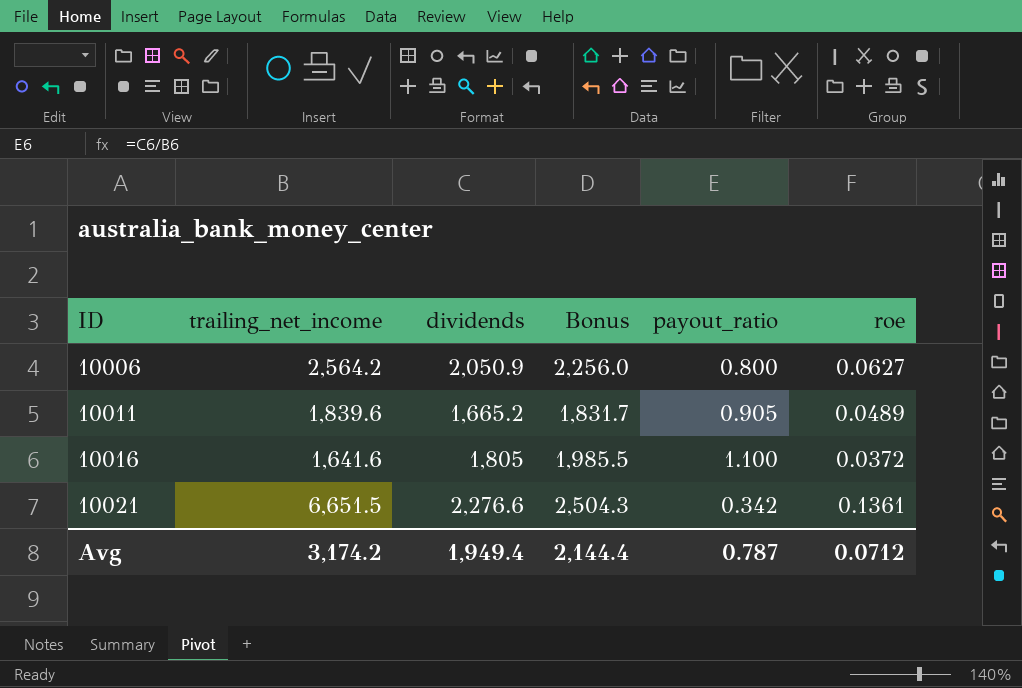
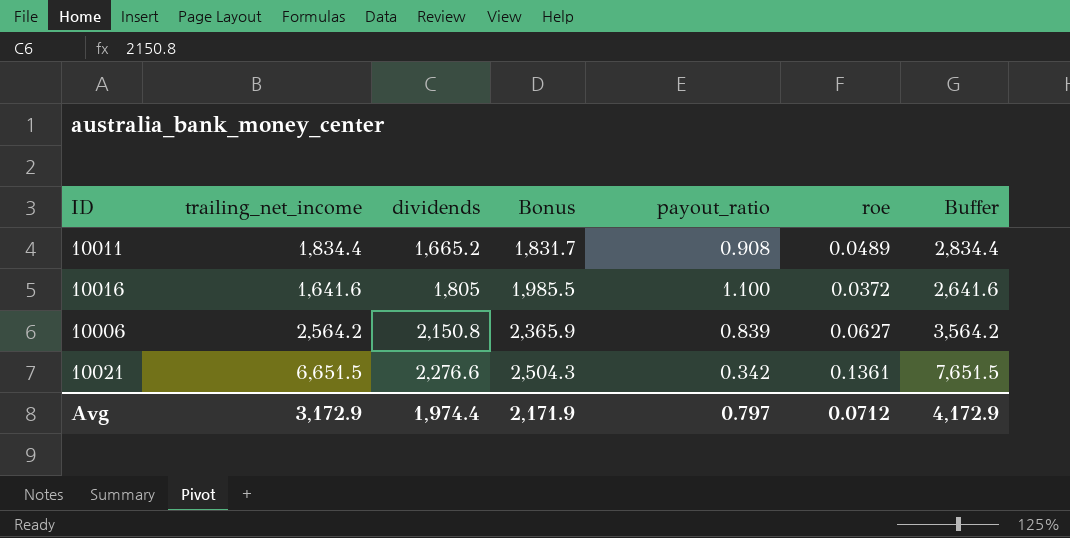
row order: ID ascending -> dividends ascending
column Buffer | formula: none -> [trailing_net_income] + 1000
10011 | trailing_net_income: 1,839.6 -> 1,834.4
10011 | payout_ratio: 0.905 -> 0.908
10006 | dividends: 2,050.9 -> 2,150.8
10006 | Bonus: 2,256.0 -> 2,365.9
10006 | payout_ratio: 0.800 -> 0.839
Avg | trailing_net_income: 3,174.2 -> 3,172.9
Avg | dividends: 1,949.4 -> 1,974.4
Avg | Bonus: 2,144.4 -> 2,171.9
Avg | payout_ratio: 0.787 -> 0.797

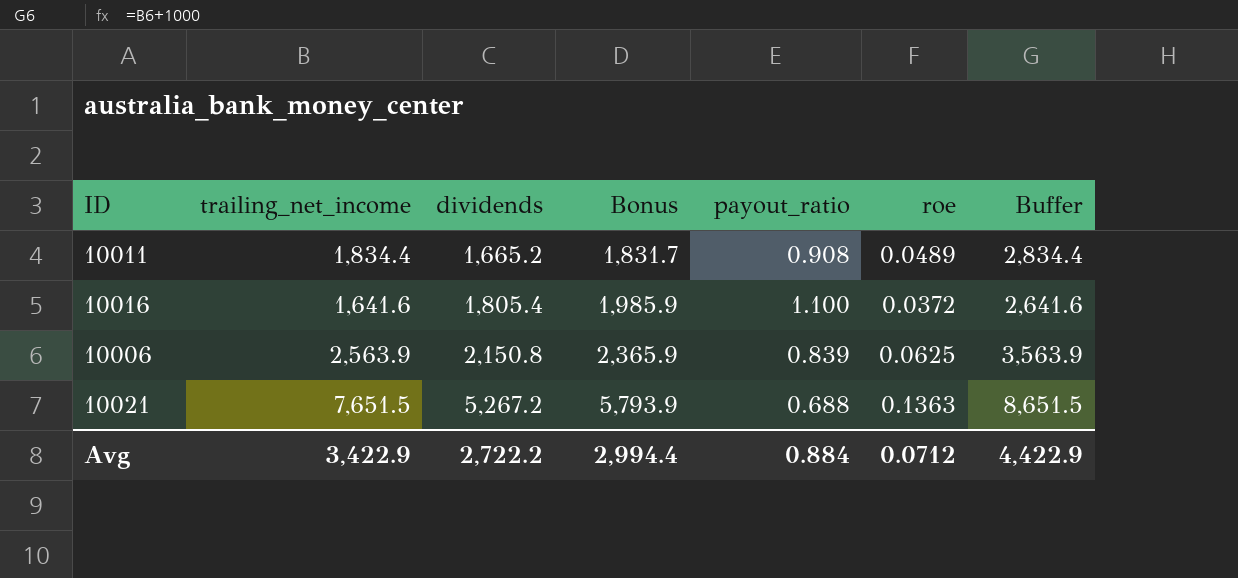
10016 | dividends: 1,805 -> 1,805.4
10016 | Bonus: 1,985.5 -> 1,985.9
10006 | trailing_net_income: 2,564.2 -> 2,563.9
10006 | roe: 0.0627 -> 0.0625
10006 | Buffer: 3,564.2 -> 3,563.9
10021 | trailing_net_income: 6,651.5 -> 7,651.5
10021 | dividends: 2,276.6 -> 5,267.2
10021 | Bonus: 2,504.3 -> 5,793.9
10021 | payout_ratio: 0.342 -> 0.688
10021 | roe: 0.1361 -> 0.1363
10021 | Buffer: 7,651.5 -> 8,651.5
Avg | trailing_net_income: 3,172.9 -> 3,422.9
Avg | dividends: 1,974.4 -> 2,722.2
Avg | Bonus: 2,171.9 -> 2,994.4
Avg | payout_ratio: 0.797 -> 0.884
Avg | Buffer: 4,172.9 -> 4,422.9

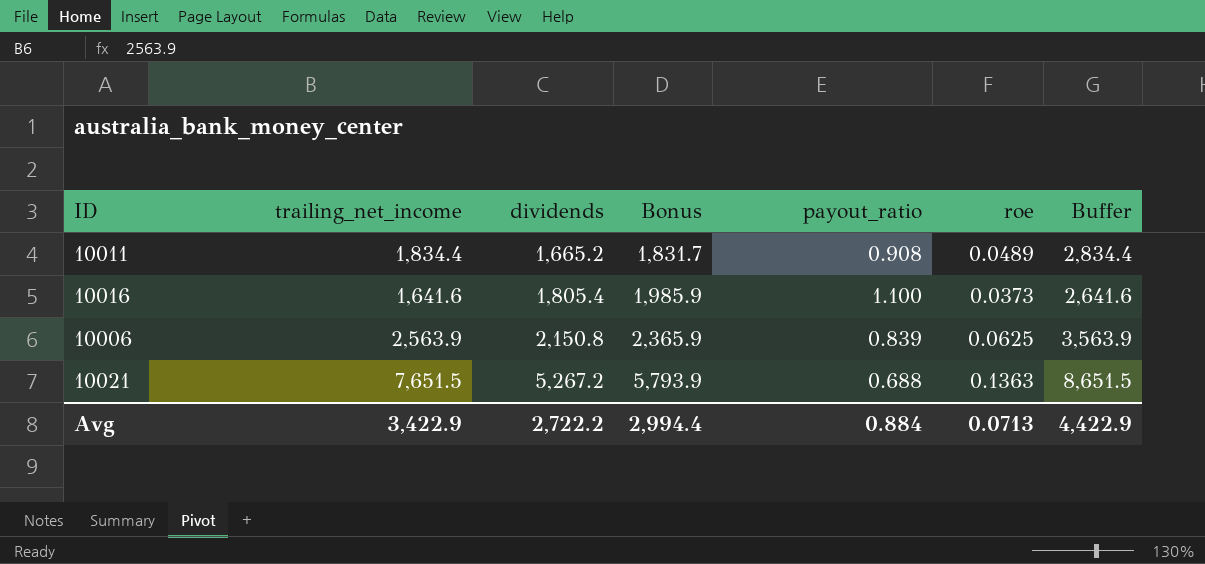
10016 | roe: 0.0372 -> 0.0373
Avg | roe: 0.0712 -> 0.0713

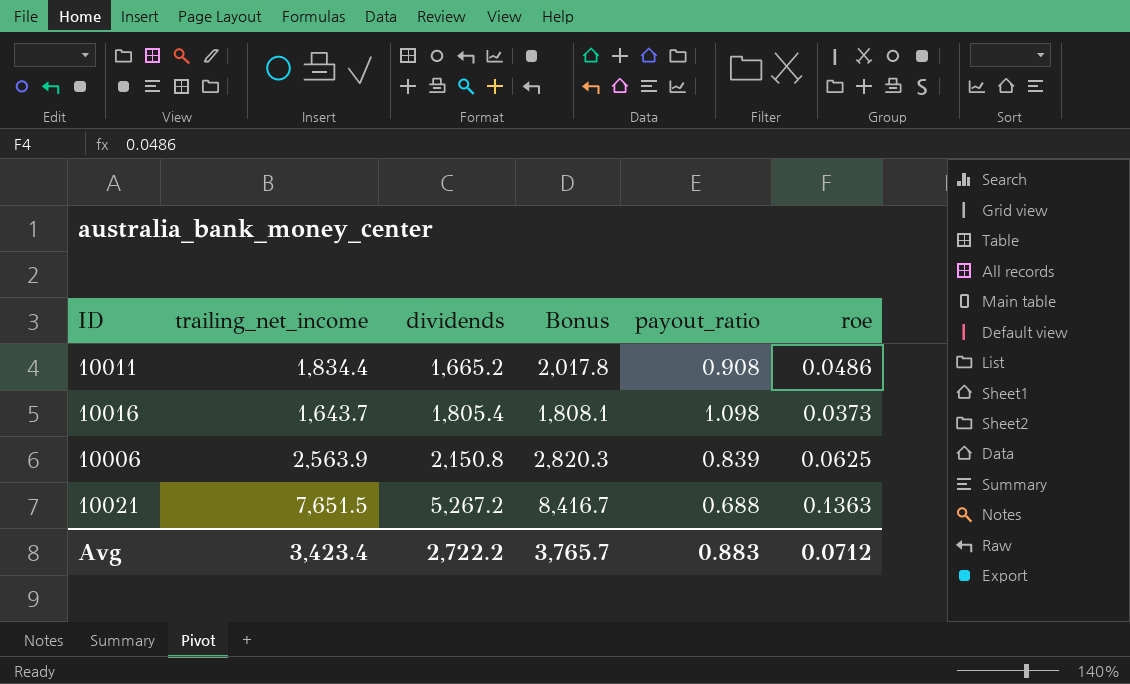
column Buffer | formula: [trailing_net_income] + 1000 -> none
column Bonus | formula: [dividends] * 1.1 -> [trailing_net_income] * 1.1
10011 | roe: 0.0489 -> 0.0486
10016 | trailing_net_income: 1,641.6 -> 1,643.7
10016 | payout_ratio: 1.100 -> 1.098
Avg | trailing_net_income: 3,422.9 -> 3,423.4
Avg | Bonus: 2,994.4 -> 3,765.7
Avg | payout_ratio: 0.884 -> 0.883
Avg | roe: 0.0713 -> 0.0712

